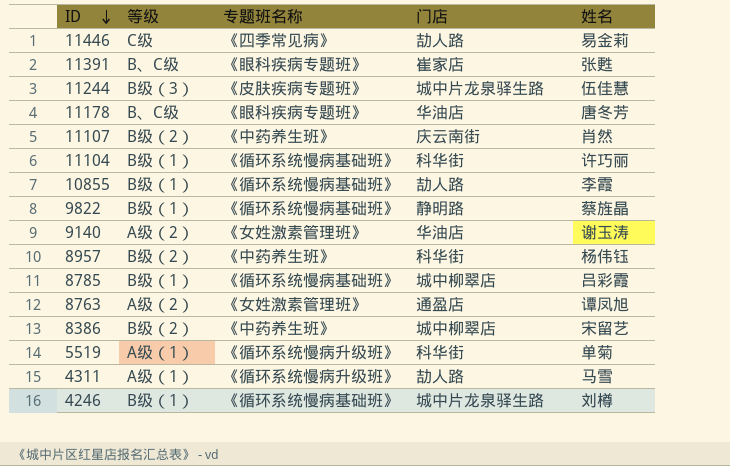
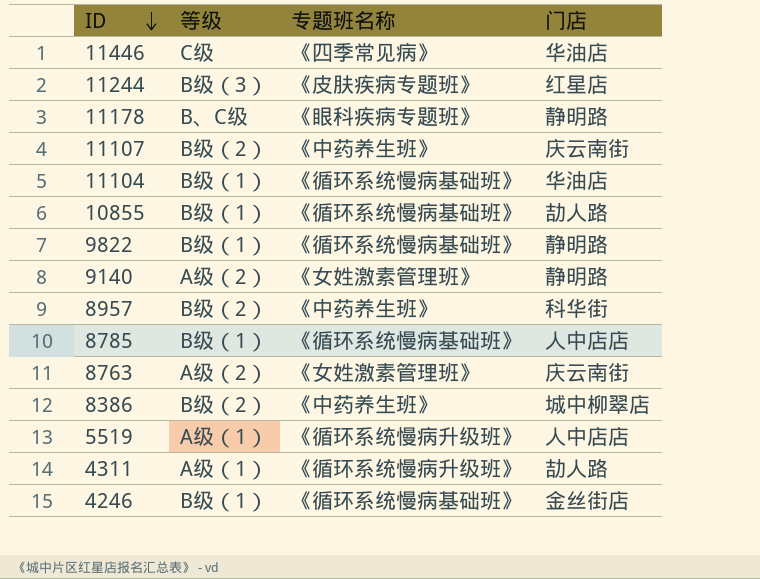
column 姓名 | position: 5 -> none
row 11391: B、C级 | 《眼科疾病专题班》 | 崔家店 | 张甦 -> none
11446 | 门店: 劼人路 -> 华油店
11244 | 门店: 城中片龙泉驿生路 -> 红星店
11178 | 门店: 华油店 -> 静明路
11104 | 门店: 科华街 -> 华油店
9140 | 门店: 华油店 -> 静明路
8785 | 门店: 城中柳翠店 -> 人中店店
8763 | 门店: 通盈店 -> 庆云南街
5519 | 门店: 科华街 -> 人中店店
4246 | 门店: 城中片龙泉驿生路 -> 金丝街店

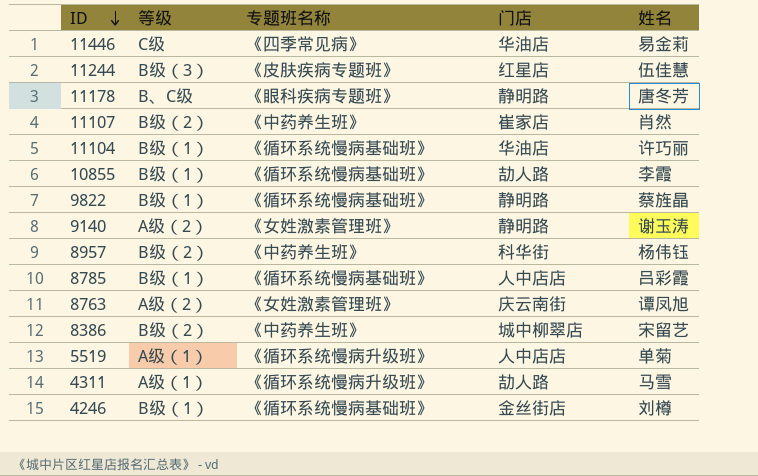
column 姓名 | position: none -> 5
11107 | 门店: 庆云南街 -> 崔家店

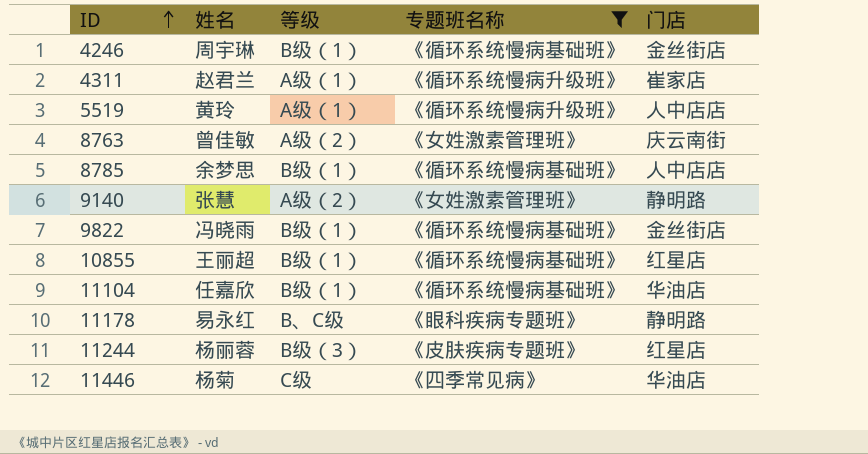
filter: none -> 专题班名称 != 《中药养生班》
row order: ID descending -> ID ascending
column 姓名 | position: 5 -> 2
4246 | 姓名: 刘樽 -> 周宇琳
4311 | 姓名: 马雪 -> 赵君兰
4311 | 门店: 劼人路 -> 崔家店
5519 | 姓名: 单菊 -> 黄玲
8763 | 姓名: 谭凤旭 -> 曾佳敏
8785 | 姓名: 吕彩霞 -> 余梦思
9140 | 姓名: 谢玉涛 -> 张慧
9822 | 姓名: 蔡旌晶 -> 冯晓雨
9822 | 门店: 静明路 -> 金丝街店
10855 | 姓名: 李霞 -> 王丽超
10855 | 门店: 劼人路 -> 红星店
11104 | 姓名: 许巧丽 -> 任嘉欣
11178 | 姓名: 唐冬芳 -> 易永红
11244 | 姓名: 伍佳慧 -> 杨丽蓉
11446 | 姓名: 易金莉 -> 杨菊

